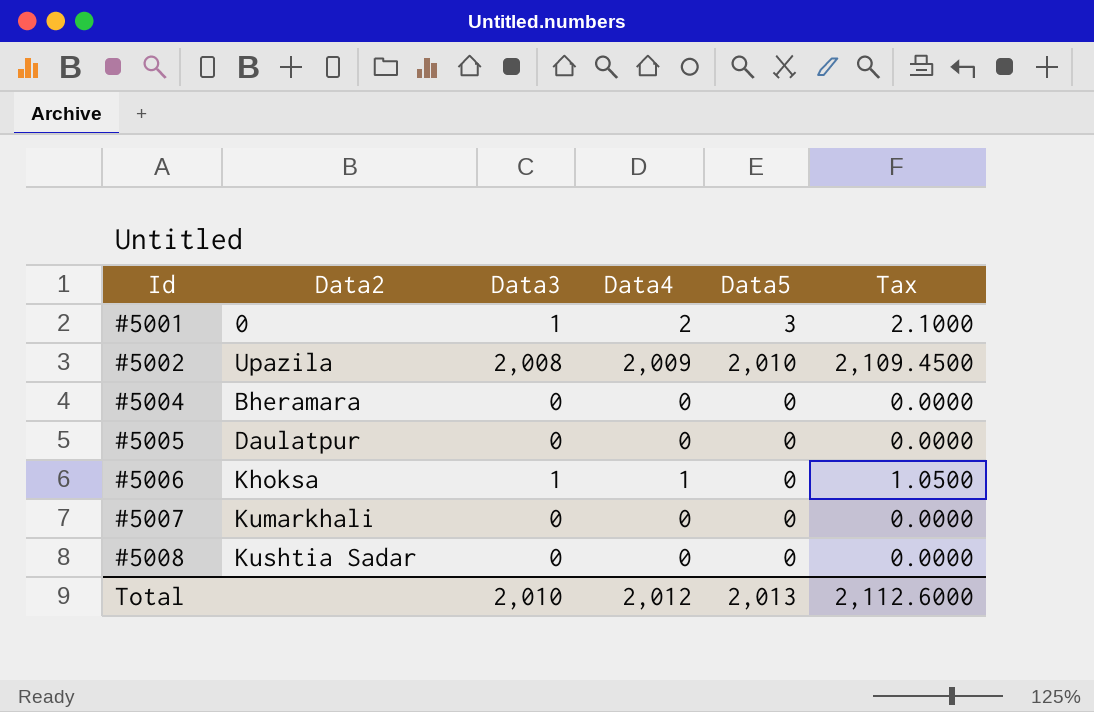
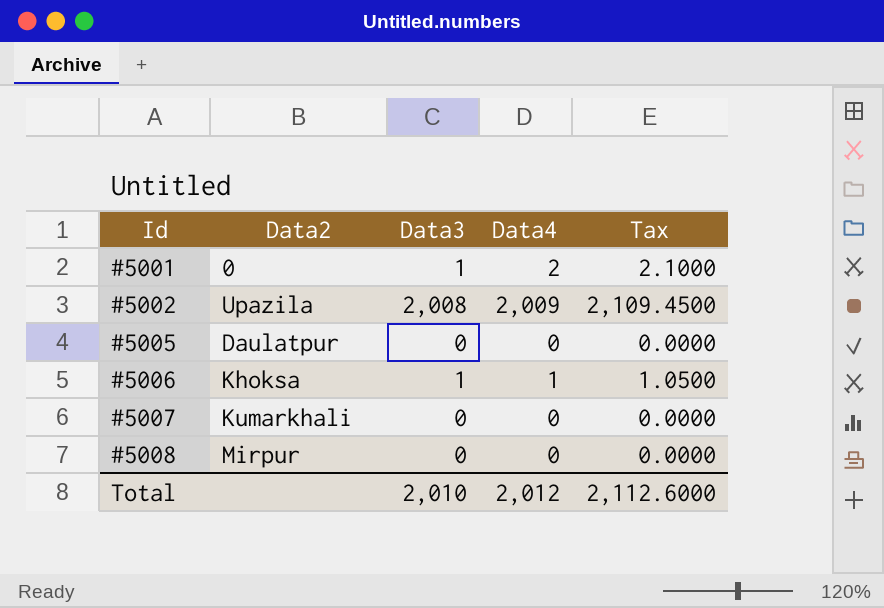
column Data5 | position: 5 -> none
row #5004: Bheramara | 0 | 0 | 0 | 0.0000 -> none
#5008 | Data2: Kushtia Sadar -> Mirpur

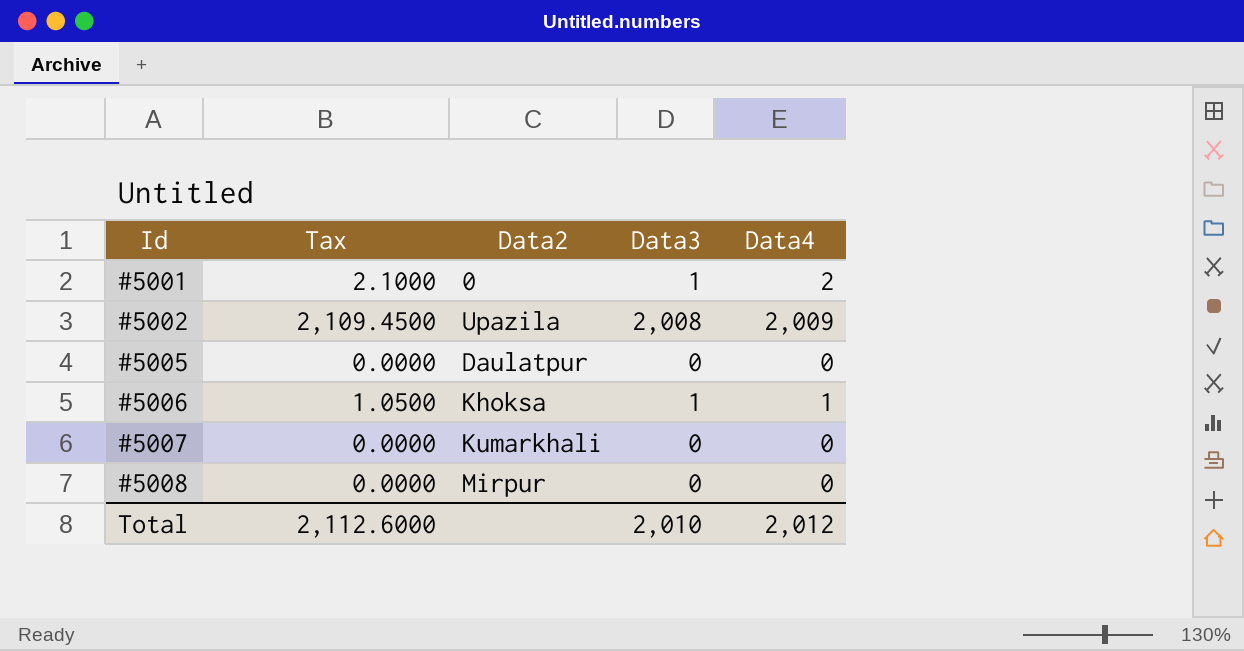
column Tax | position: 5 -> 2

